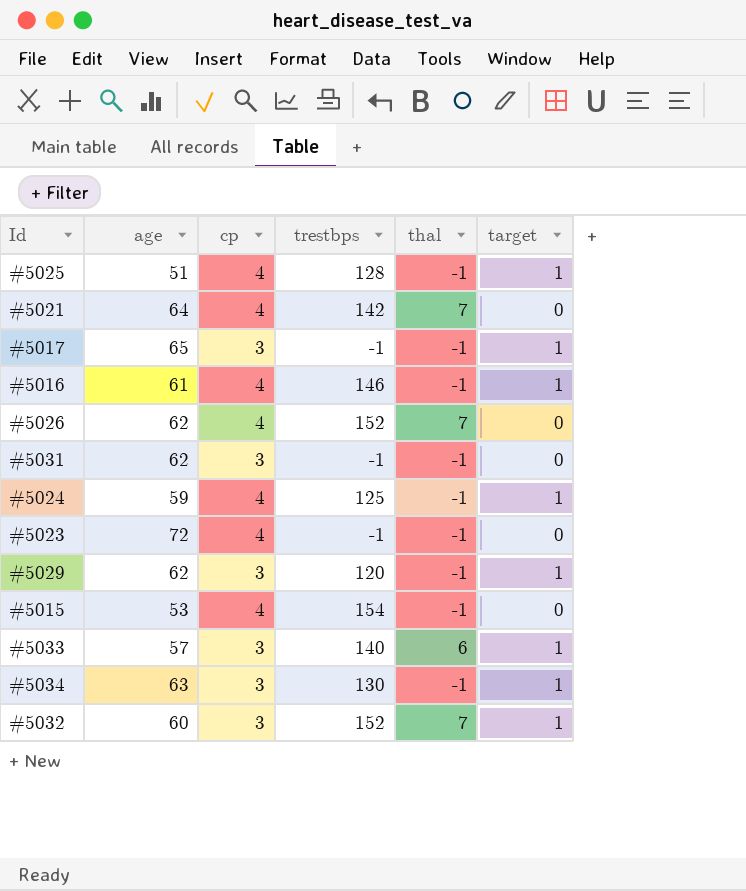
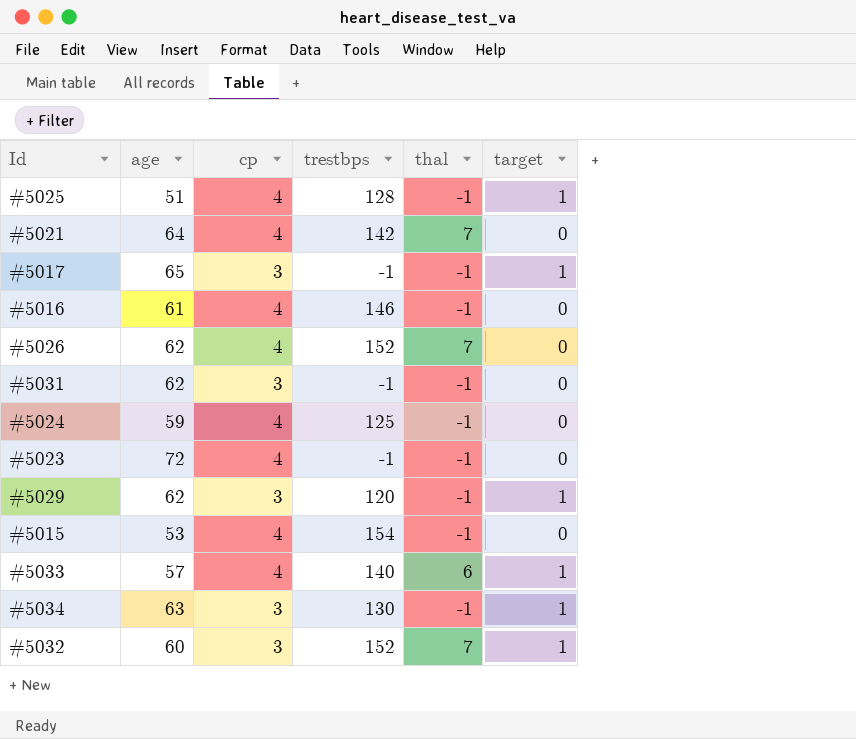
#5016 | target: 1 -> 0
#5024 | target: 1 -> 0
#5033 | cp: 3 -> 4

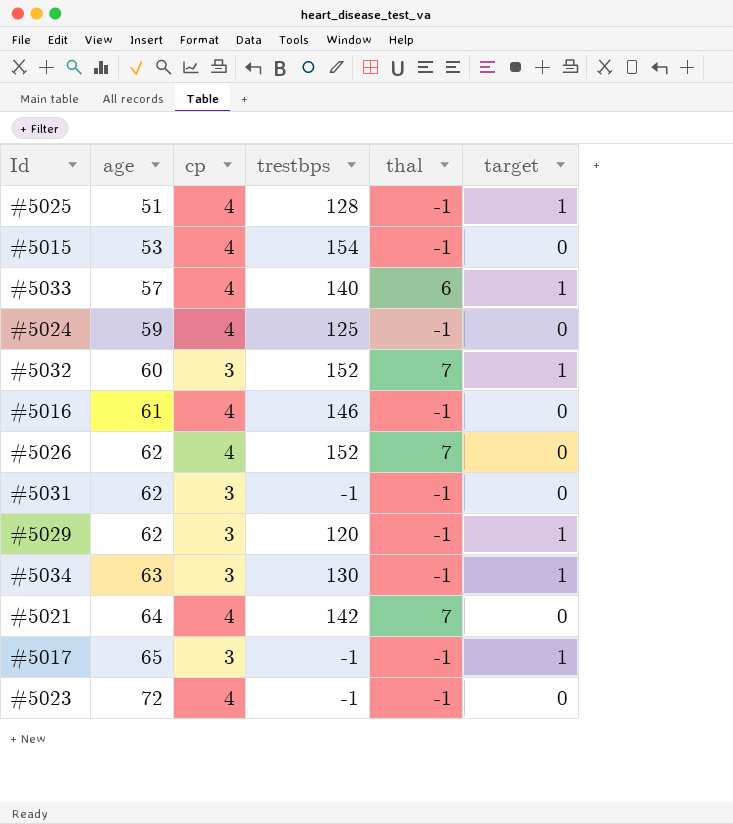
row order: none -> age ascending

